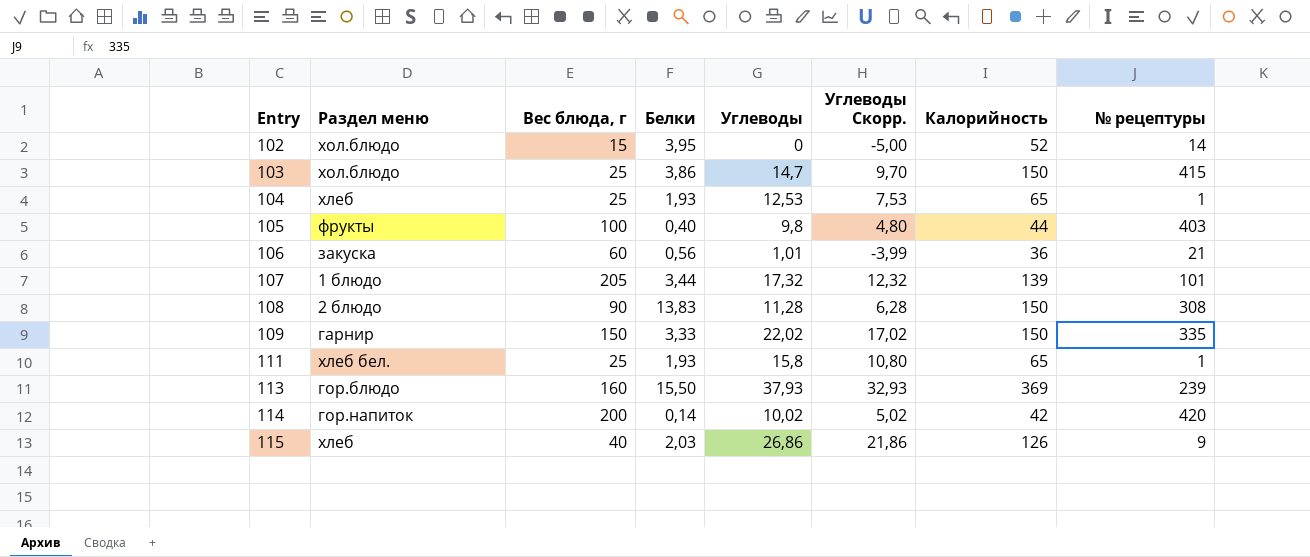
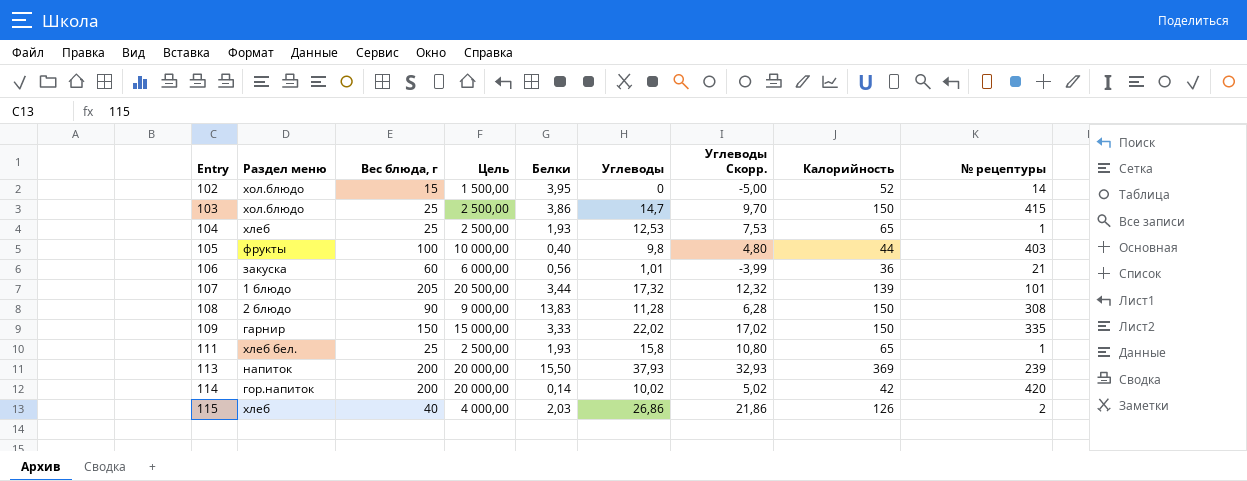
column Цель | formula: none -> [Вес блюда, г] * 100
113 | Раздел меню: гор.блюдо -> напиток
113 | Вес блюда, г: 160 -> 200
115 | № рецептуры: 9 -> 2

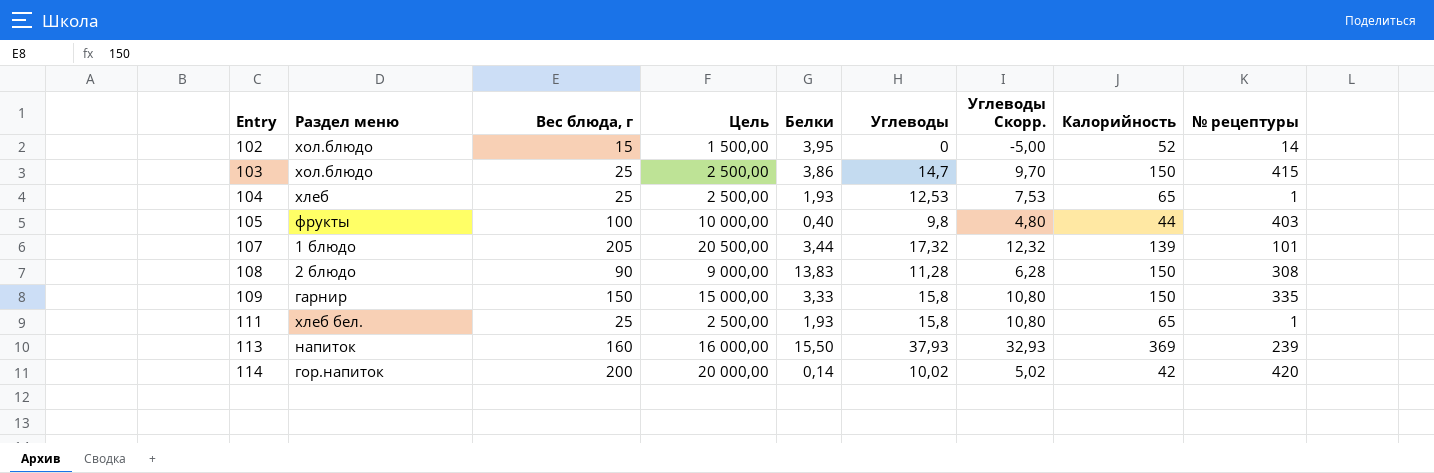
row 106: закуска | 60 | 6 000,00 | 0,56 | 1,01 | -3,99 | 36 | 21 -> none
row 115: хлеб | 40 | 4 000,00 | 2,03 | 26,86 | 21,86 | 126 | 2 -> none
109 | Углеводы: 22,02 -> 15,8
109 | Углеводы Скорр.: 17,02 -> 10,80
113 | Вес блюда, г: 200 -> 160
113 | Цель: 20 000,00 -> 16 000,00

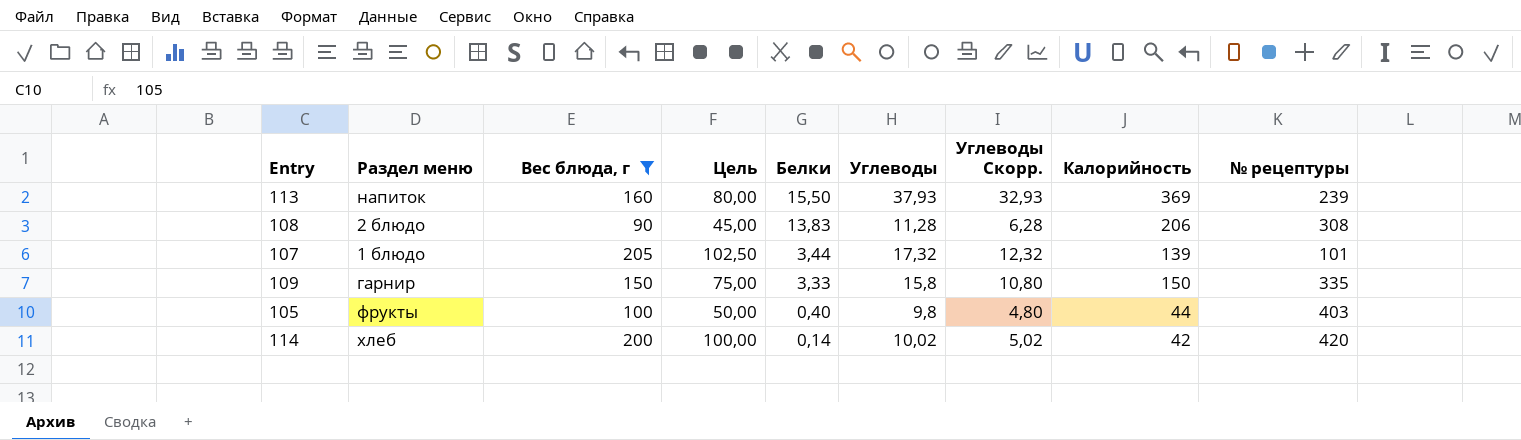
filter: none -> Вес блюда, г >= 90
row order: Entry ascending -> Белки descending
column Цель | formula: [Вес блюда, г] * 100 -> [Вес блюда, г] * 0,5
108 | Калорийность: 150 -> 206
114 | Раздел меню: гор.напиток -> хлеб

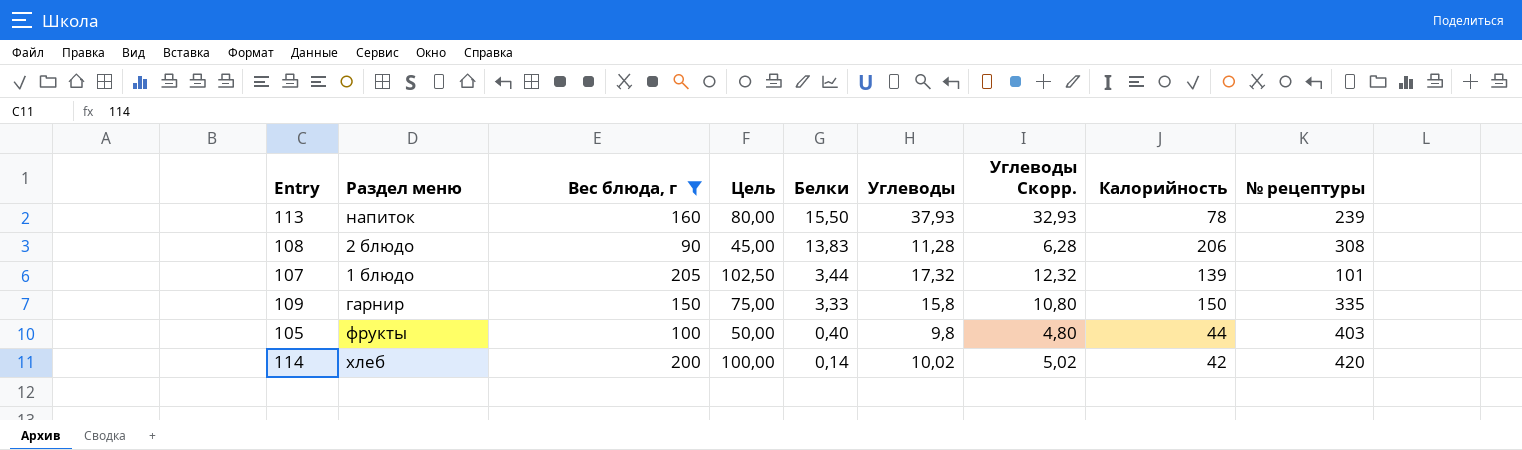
113 | Калорийность: 369 -> 78

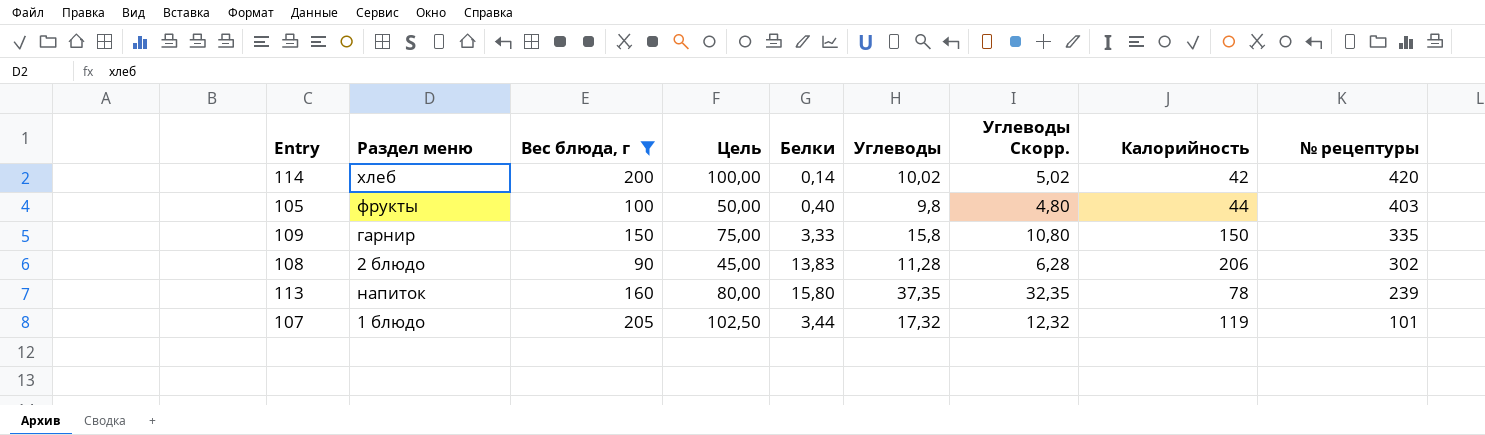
row order: Белки descending -> № рецептуры descending
108 | № рецептуры: 308 -> 302
113 | Белки: 15,50 -> 15,80
113 | Углеводы: 37,93 -> 37,35
113 | Углеводы Скорр.: 32,93 -> 32,35
107 | Калорийность: 139 -> 119

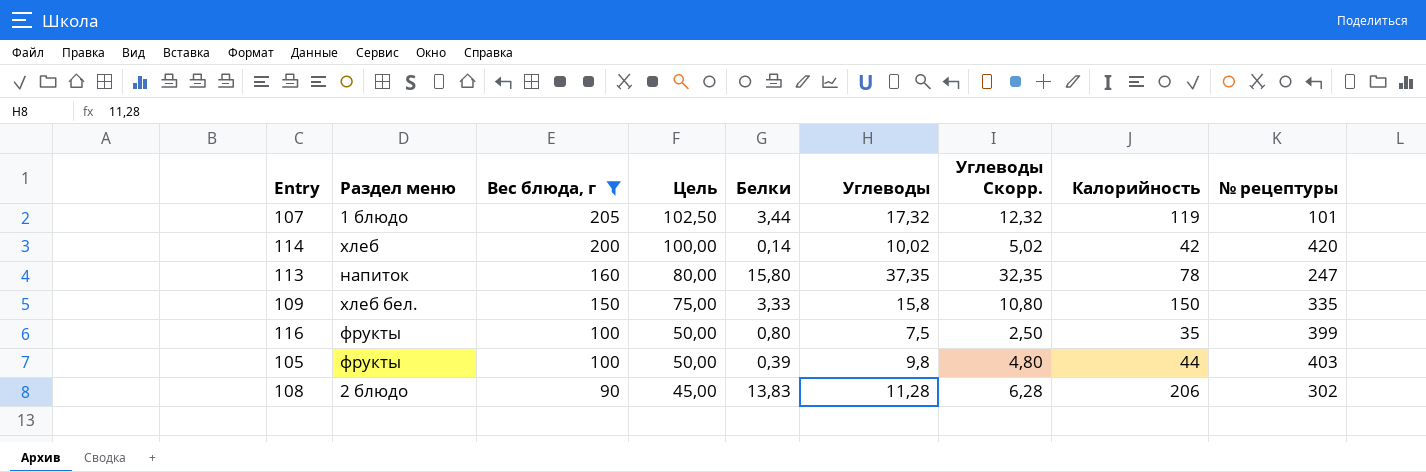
row order: № рецептуры descending -> Вес блюда, г descending
113 | № рецептуры: 239 -> 247
109 | Раздел меню: гарнир -> хлеб бел.
row 116: none -> фрукты | 100 | 50,00 | 0,80 | 7,5 | 2,50 | 35 | 399
105 | Белки: 0,40 -> 0,39

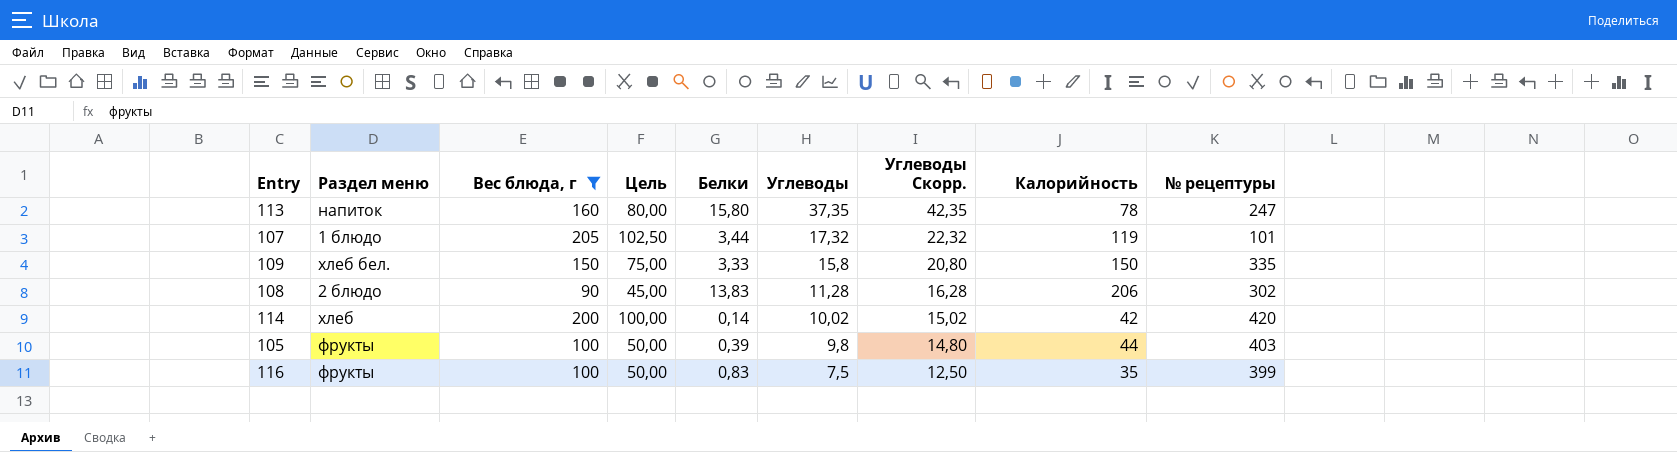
row order: Вес блюда, г descending -> Углеводы descending
column Углеводы Скорр. | formula: [Углеводы] - 5 -> [Углеводы] + 5
116 | Белки: 0,80 -> 0,83

